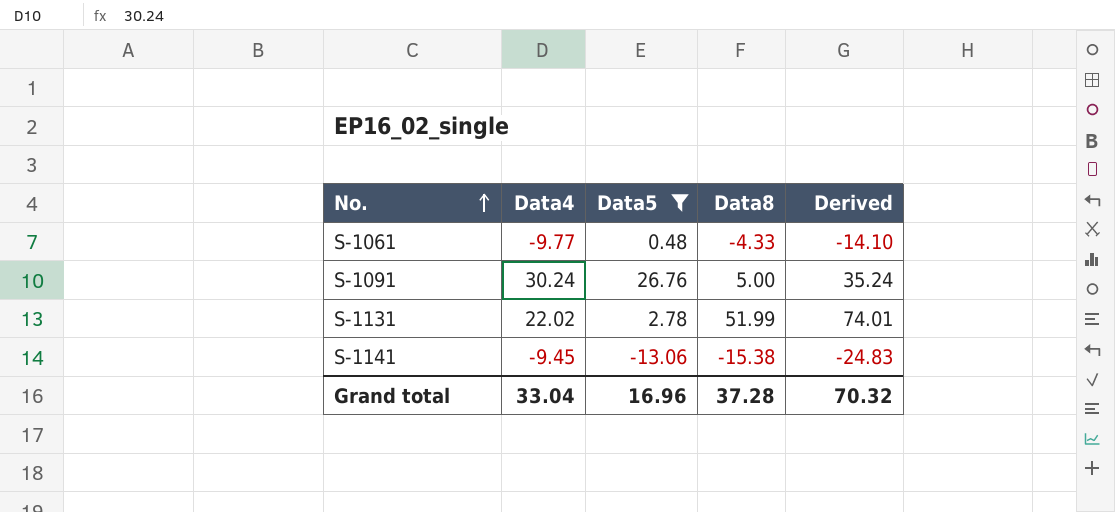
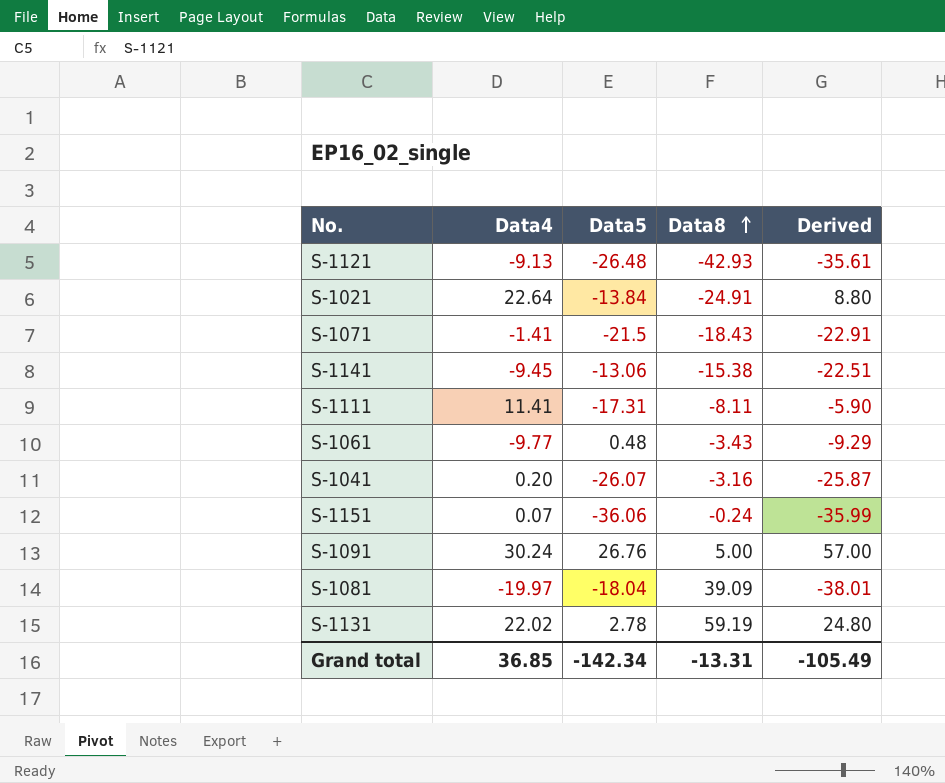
filter: Data5 >= -13.06 -> none
row order: No. ascending -> Data8 ascending
column Derived | formula: [Data4] + [Data8] -> [Data4] + [Data5]
S-1061 | Data8: -4.33 -> -3.43
S-1131 | Data8: 51.99 -> 59.19
Grand total | Data4: 33.04 -> 36.85
Grand total | Data5: 16.96 -> -142.34
Grand total | Data8: 37.28 -> -13.31
Grand total | Derived: 70.32 -> -105.49

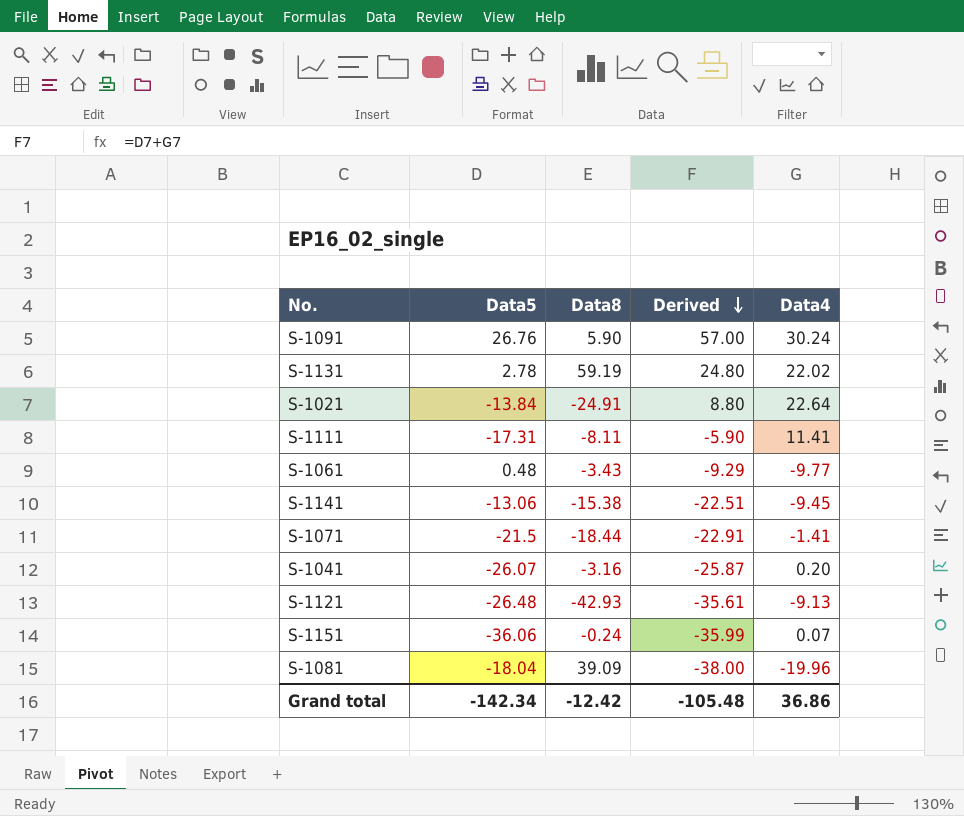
row order: Data8 ascending -> Derived descending
column Data4 | position: 2 -> 5
S-1091 | Data8: 5.00 -> 5.90
S-1071 | Data8: -18.43 -> -18.44
S-1081 | Derived: -38.01 -> -38.00
S-1081 | Data4: -19.97 -> -19.96
Grand total | Data8: -13.31 -> -12.42
Grand total | Derived: -105.49 -> -105.48
Grand total | Data4: 36.85 -> 36.86

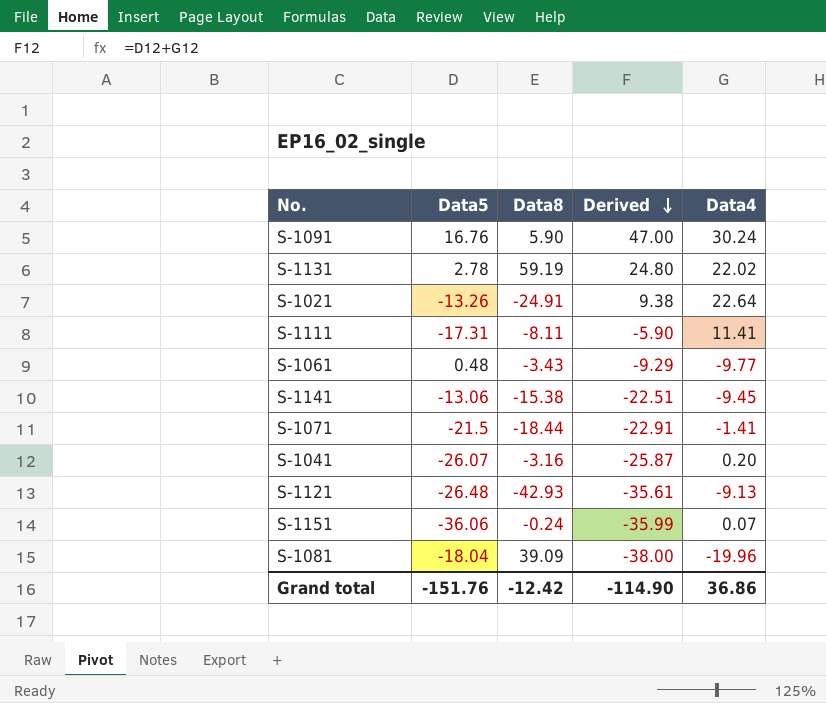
S-1091 | Data5: 26.76 -> 16.76
S-1091 | Derived: 57.00 -> 47.00
S-1021 | Data5: -13.84 -> -13.26
S-1021 | Derived: 8.80 -> 9.38
Grand total | Data5: -142.34 -> -151.76
Grand total | Derived: -105.48 -> -114.90

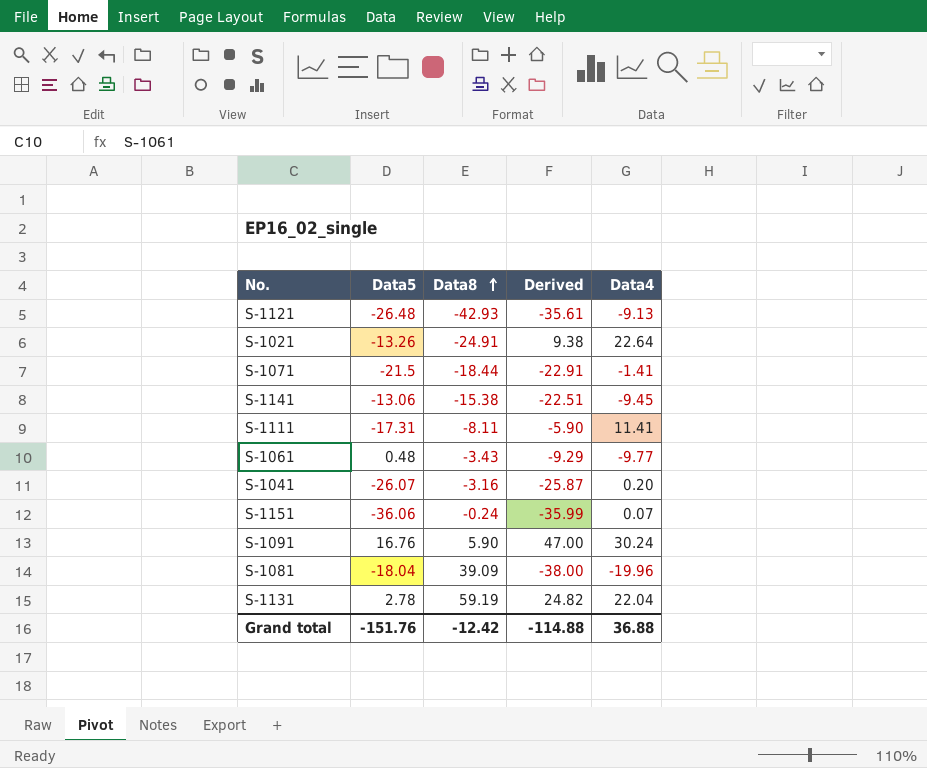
row order: Derived descending -> Data8 ascending
S-1131 | Derived: 24.80 -> 24.82
S-1131 | Data4: 22.02 -> 22.04
Grand total | Derived: -114.90 -> -114.88
Grand total | Data4: 36.86 -> 36.88

